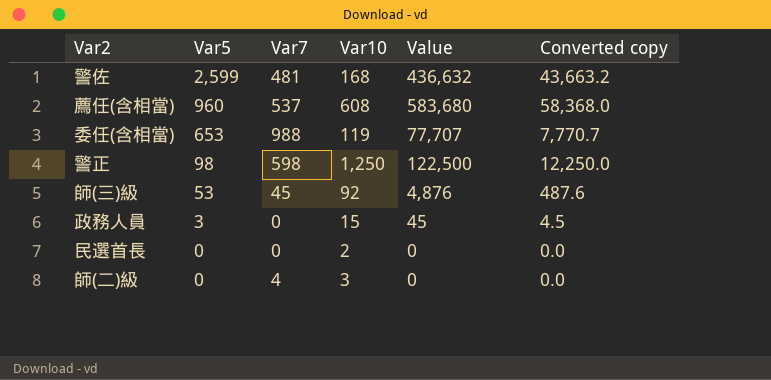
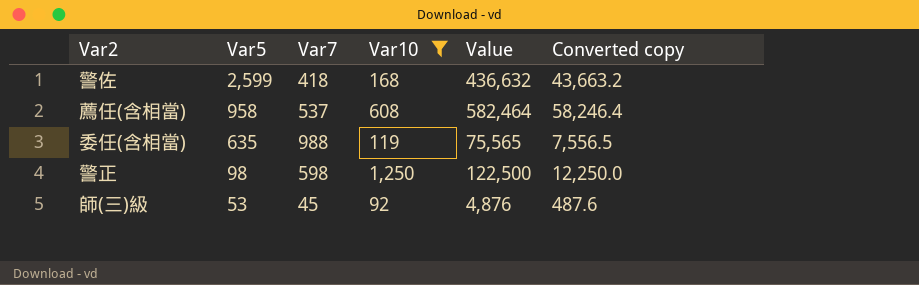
filter: none -> Var10 >= 92
警佐 | Var7: 481 -> 418
薦任(含相當) | Var5: 960 -> 958
薦任(含相當) | Value: 583,680 -> 582,464
薦任(含相當) | Converted copy: 58,368.0 -> 58,246.4
委任(含相當) | Var5: 653 -> 635
委任(含相當) | Value: 77,707 -> 75,565
委任(含相當) | Converted copy: 7,770.7 -> 7,556.5

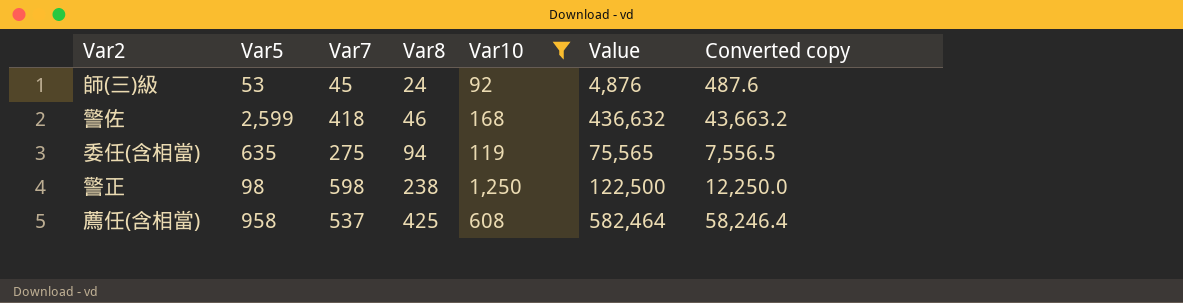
row order: Var5 descending -> Var8 ascending
column Var8 | position: none -> 4
委任(含相當) | Var7: 988 -> 275

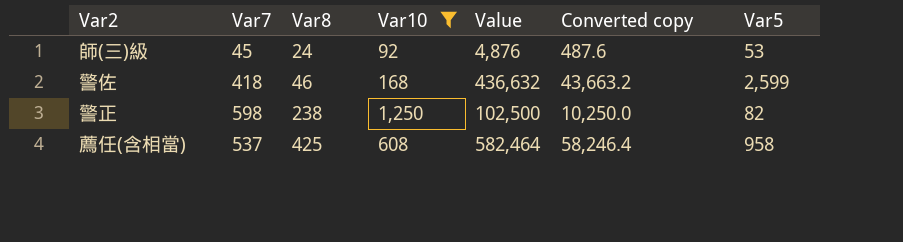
column Var5 | position: 2 -> 7
row 委任(含相當): 635 | 275 | 94 | 119 | 75,565 | 7,556.5 -> none
警正 | Value: 122,500 -> 102,500
警正 | Converted copy: 12,250.0 -> 10,250.0
警正 | Var5: 98 -> 82

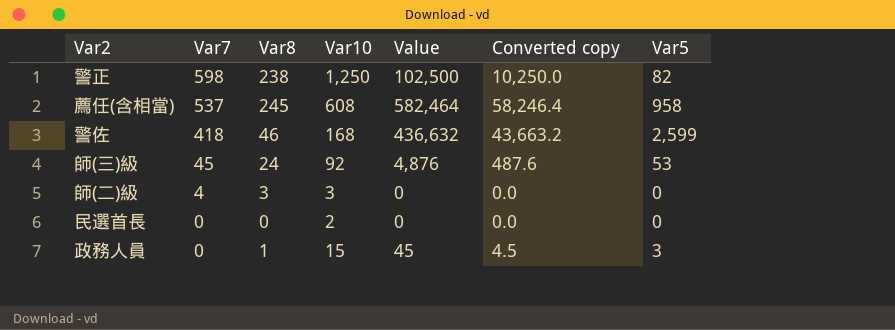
filter: Var10 >= 92 -> none
row order: Var8 ascending -> Var7 descending
薦任(含相當) | Var8: 425 -> 245

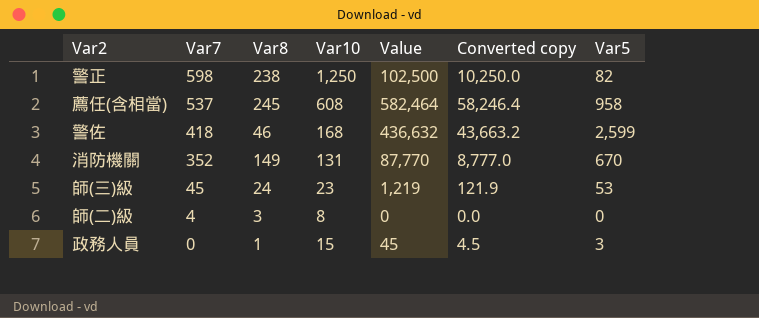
row 民選首長: 0 | 0 | 2 | 0 | 0.0 | 0 -> none
row 消防機關: none -> 352 | 149 | 131 | 87,770 | 8,777.0 | 670
師(三)級 | Var10: 92 -> 23
師(三)級 | Value: 4,876 -> 1,219
師(三)級 | Converted copy: 487.6 -> 121.9
師(二)級 | Var10: 3 -> 8

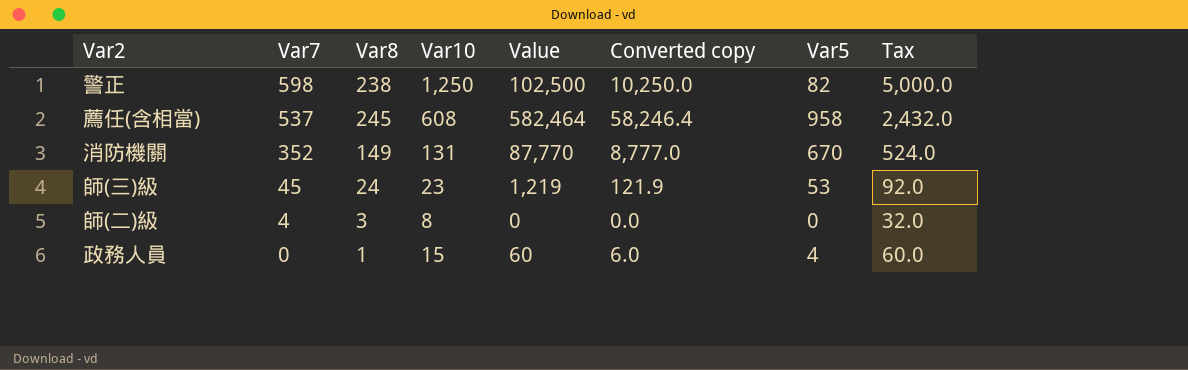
column Tax | formula: none -> [Var10] * 4
row 警佐: 418 | 46 | 168 | 436,632 | 43,663.2 | 2,599 -> none
政務人員 | Value: 45 -> 60
政務人員 | Converted copy: 4.5 -> 6.0
政務人員 | Var5: 3 -> 4

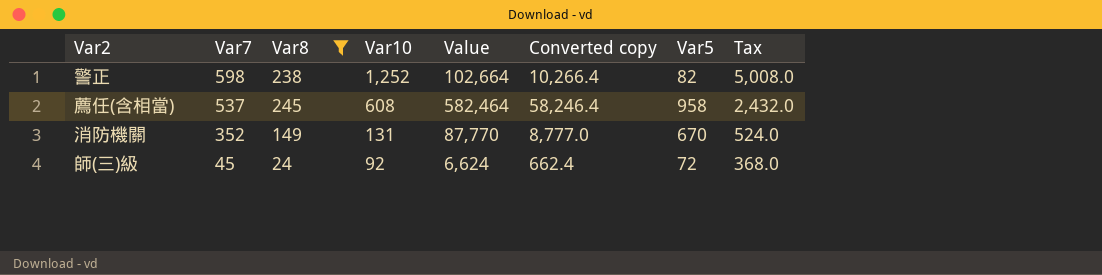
filter: none -> Var8 >= 24
警正 | Var10: 1,250 -> 1,252
警正 | Value: 102,500 -> 102,664
警正 | Converted copy: 10,250.0 -> 10,266.4
警正 | Tax: 5,000.0 -> 5,008.0
師(三)級 | Var10: 23 -> 92
師(三)級 | Value: 1,219 -> 6,624
師(三)級 | Converted copy: 121.9 -> 662.4
師(三)級 | Var5: 53 -> 72
師(三)級 | Tax: 92.0 -> 368.0

